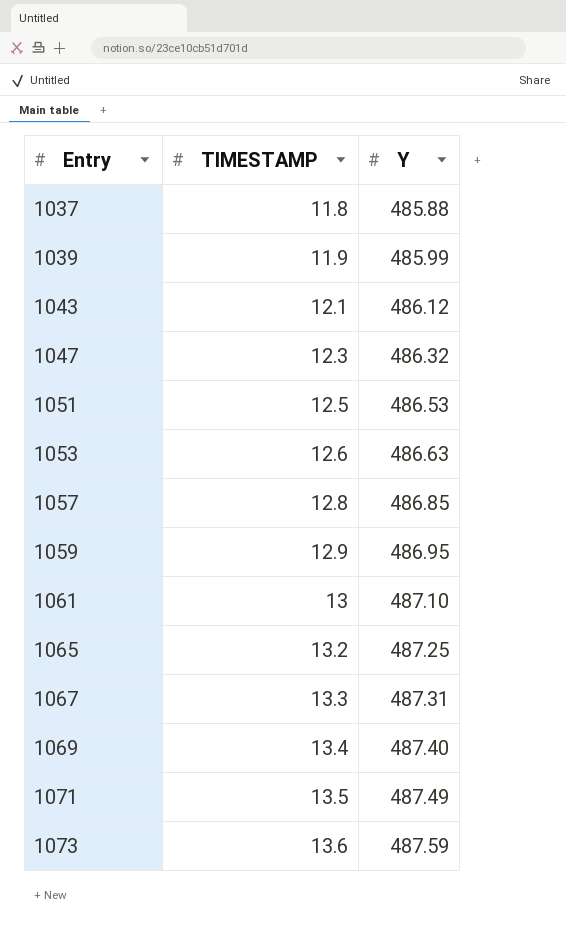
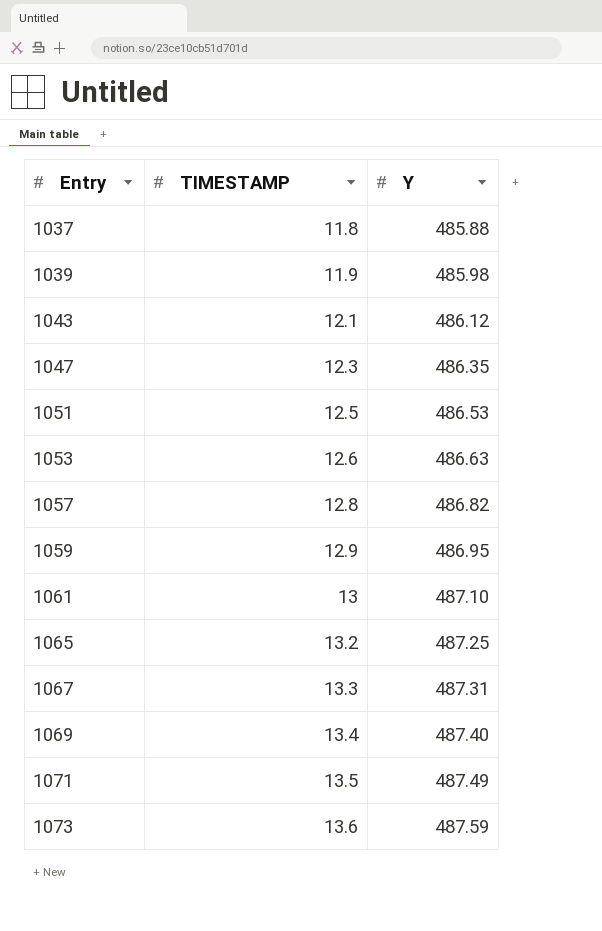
1039 | Y: 485.99 -> 485.98
1047 | Y: 486.32 -> 486.35
1057 | Y: 486.85 -> 486.82

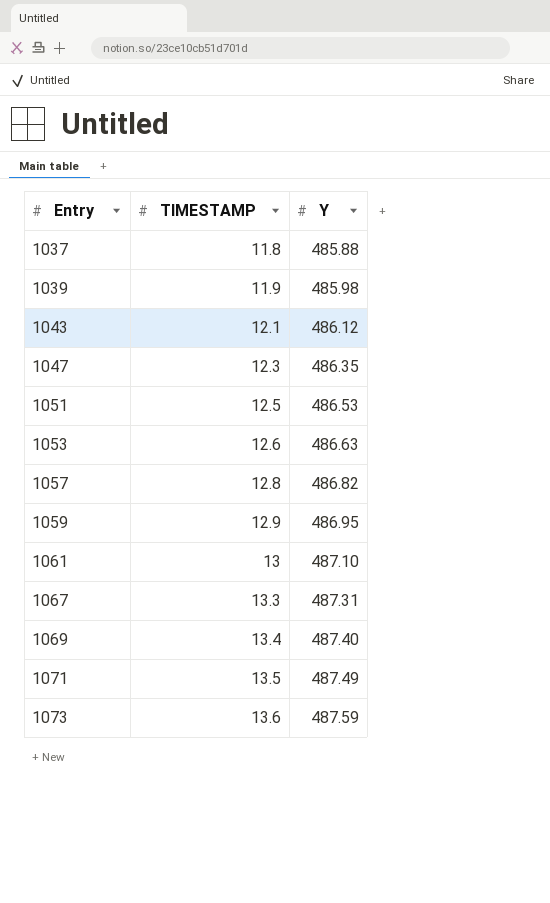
row 1065: 13.2 | 487.25 -> none

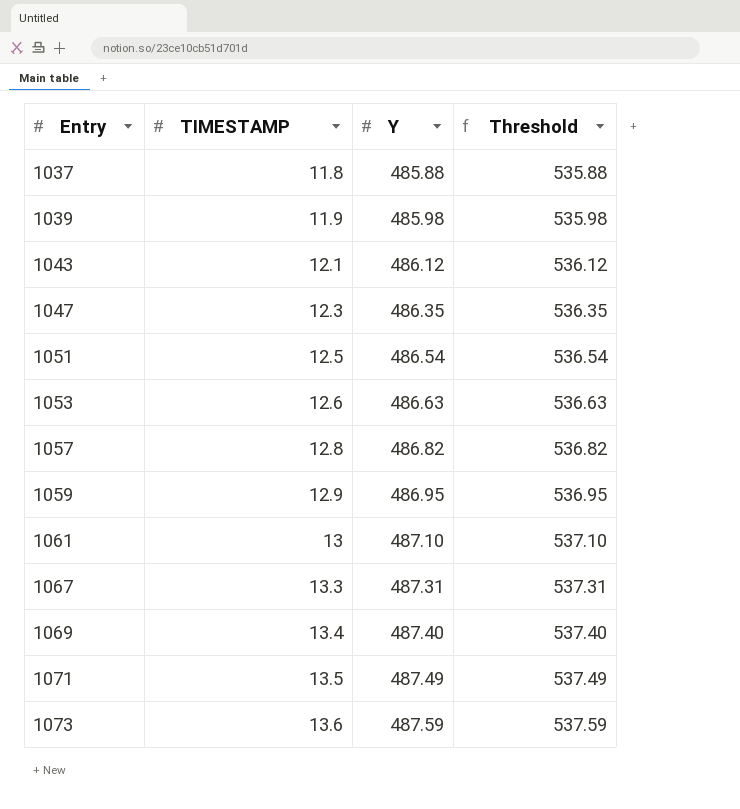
column Threshold | formula: none -> [Y] + 50
1051 | Y: 486.53 -> 486.54

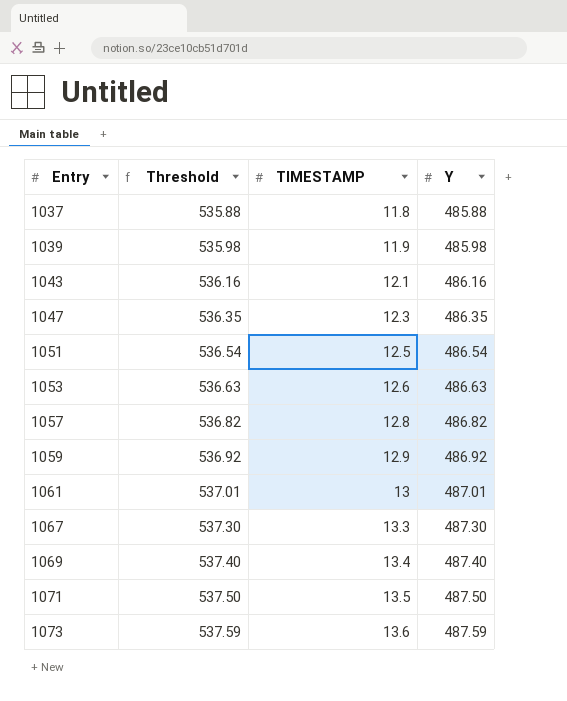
column Threshold | position: 4 -> 2
1043 | Threshold: 536.12 -> 536.16
1043 | Y: 486.12 -> 486.16
1059 | Threshold: 536.95 -> 536.92
1059 | Y: 486.95 -> 486.92
1061 | Threshold: 537.10 -> 537.01
1061 | Y: 487.10 -> 487.01
1067 | Threshold: 537.31 -> 537.30
1067 | Y: 487.31 -> 487.30
1071 | Threshold: 537.49 -> 537.50
1071 | Y: 487.49 -> 487.50

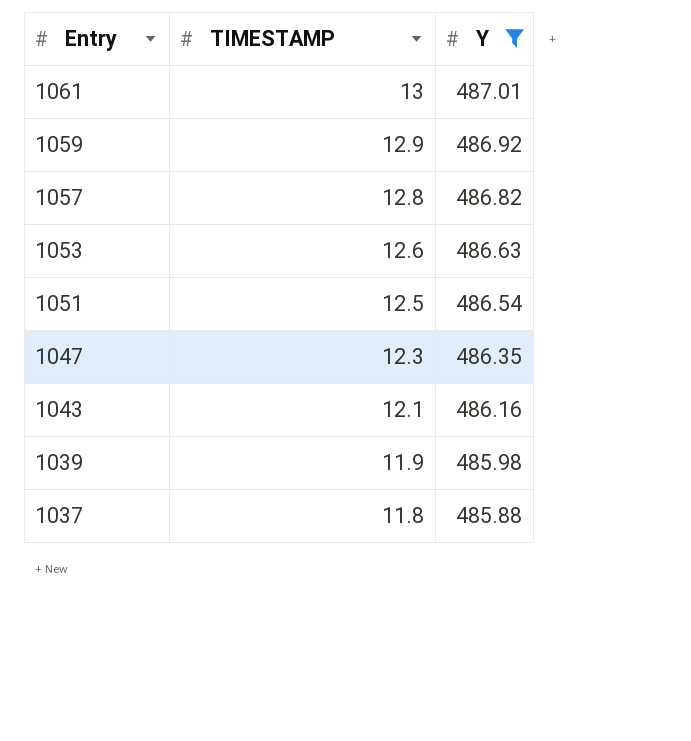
filter: none -> Y <= 487.01
row order: Entry ascending -> Entry descending
column Threshold | formula: [Y] + 50 -> none

